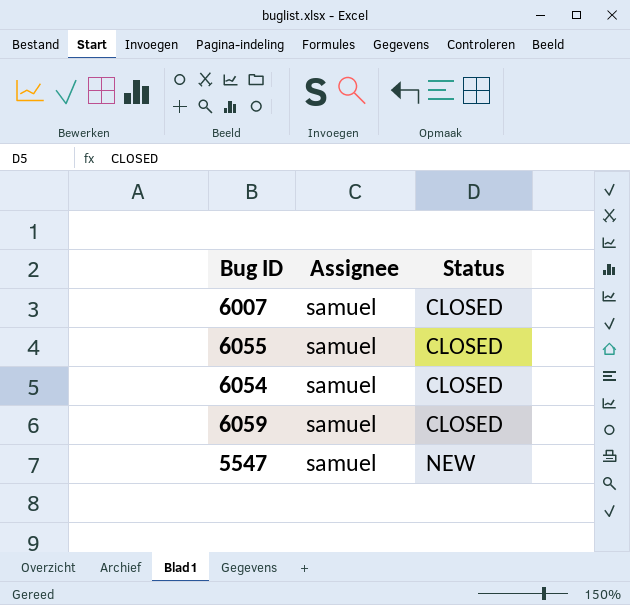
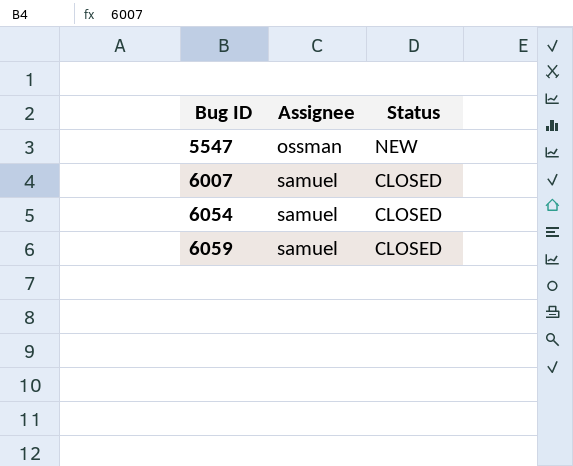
row order: Status ascending -> Bug ID ascending
row 6055: samuel | CLOSED -> none
5547 | Assignee: samuel -> ossman

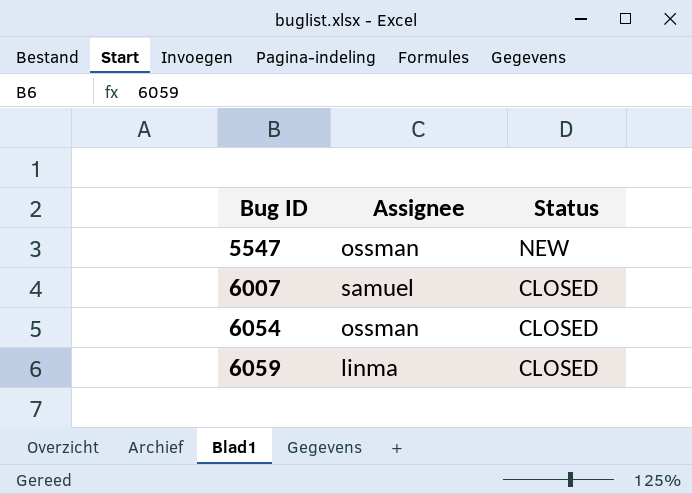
6054 | Assignee: samuel -> ossman
6059 | Assignee: samuel -> linma

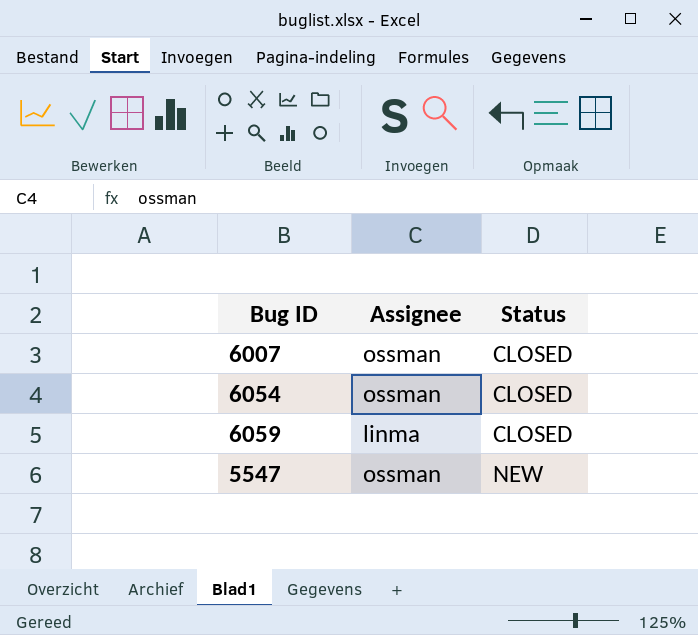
row order: Bug ID ascending -> Status ascending
6007 | Assignee: samuel -> ossman

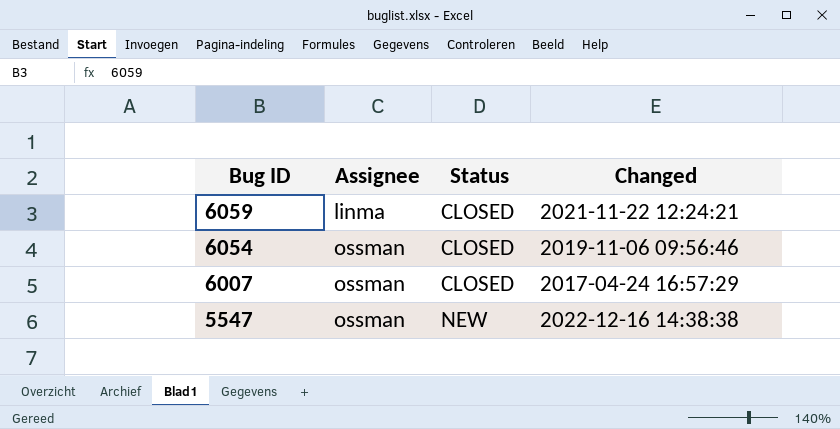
row order: Status ascending -> Bug ID descending
column Changed | position: none -> 4

